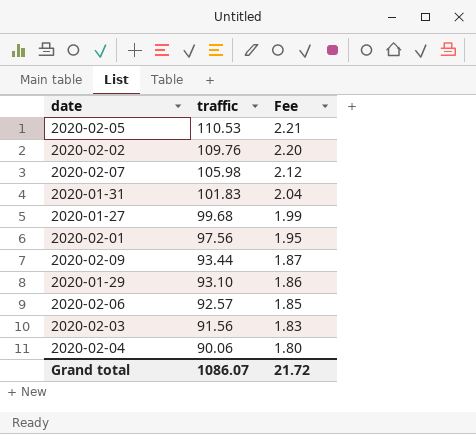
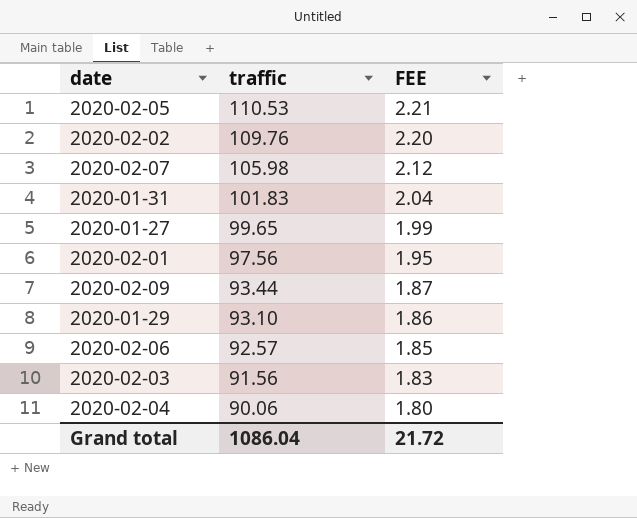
column name: Fee -> FEE
2020-01-27 | traffic: 99.68 -> 99.65
Grand total | traffic: 1086.07 -> 1086.04

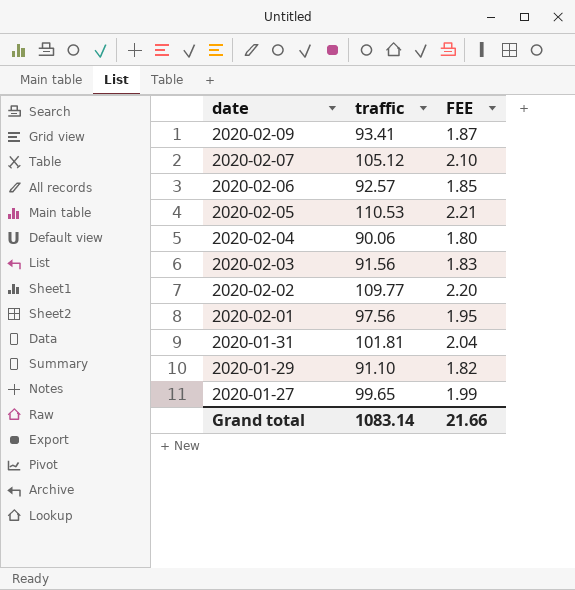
row order: traffic descending -> date descending
2020-02-09 | traffic: 93.44 -> 93.41
2020-02-07 | traffic: 105.98 -> 105.12
2020-02-07 | FEE: 2.12 -> 2.10
2020-02-02 | traffic: 109.76 -> 109.77
2020-01-31 | traffic: 101.83 -> 101.81
2020-01-29 | traffic: 93.10 -> 91.10
2020-01-29 | FEE: 1.86 -> 1.82
Grand total | traffic: 1086.04 -> 1083.14
Grand total | FEE: 21.72 -> 21.66

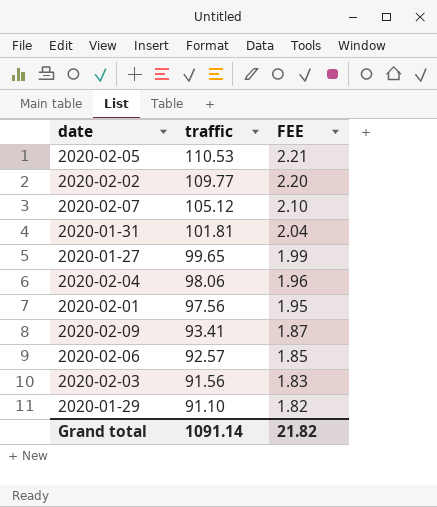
row order: date descending -> traffic descending
2020-02-04 | traffic: 90.06 -> 98.06
2020-02-04 | FEE: 1.80 -> 1.96
Grand total | traffic: 1083.14 -> 1091.14
Grand total | FEE: 21.66 -> 21.82

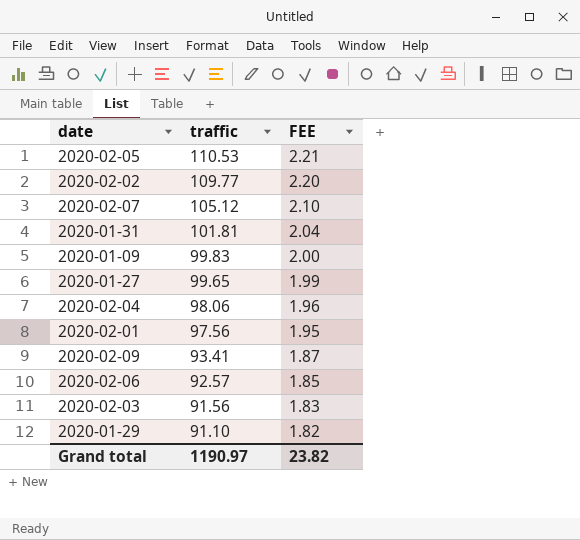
row 2020-01-09: none -> 99.83 | 2.00
Grand total | traffic: 1091.14 -> 1190.97
Grand total | FEE: 21.82 -> 23.82

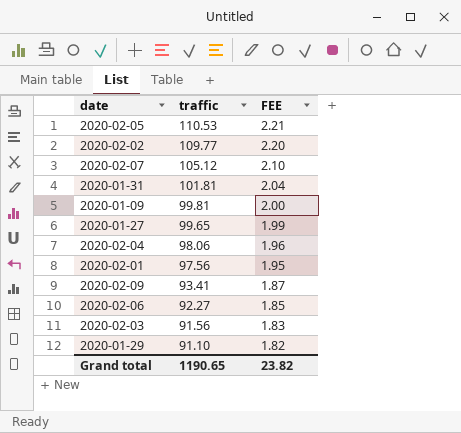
2020-01-09 | traffic: 99.83 -> 99.81
2020-02-06 | traffic: 92.57 -> 92.27
Grand total | traffic: 1190.97 -> 1190.65

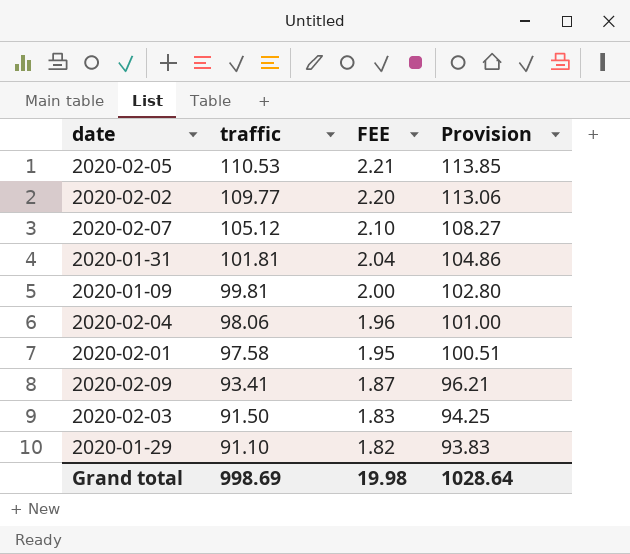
column Provision | formula: none -> [traffic] * 1.03
row 2020-01-27: 99.65 | 1.99 -> none
row 2020-02-06: 92.27 | 1.85 -> none
2020-02-01 | traffic: 97.56 -> 97.58
2020-02-03 | traffic: 91.56 -> 91.50
Grand total | traffic: 1190.65 -> 998.69
Grand total | FEE: 23.82 -> 19.98

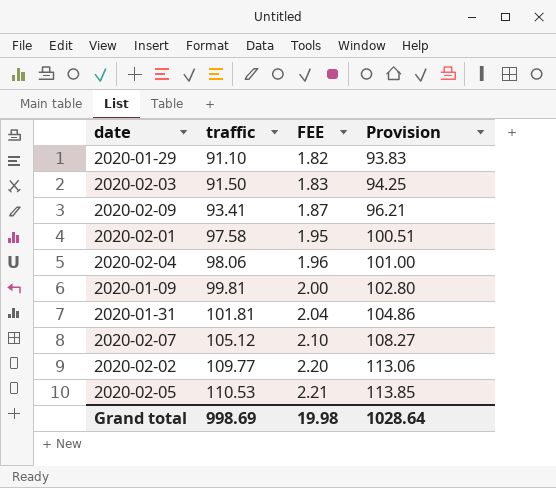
row order: traffic descending -> traffic ascending

